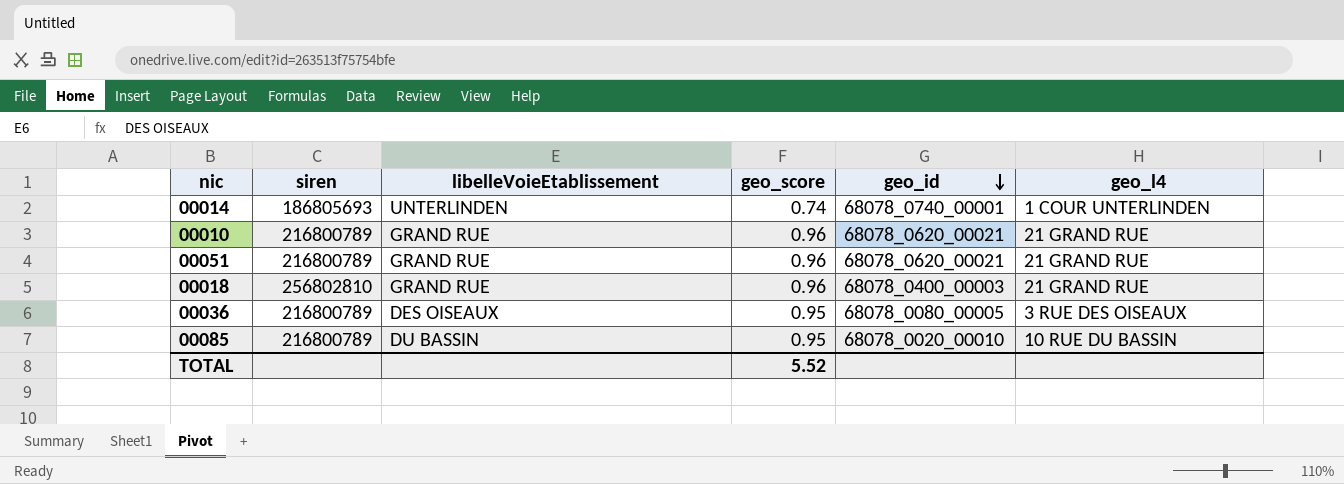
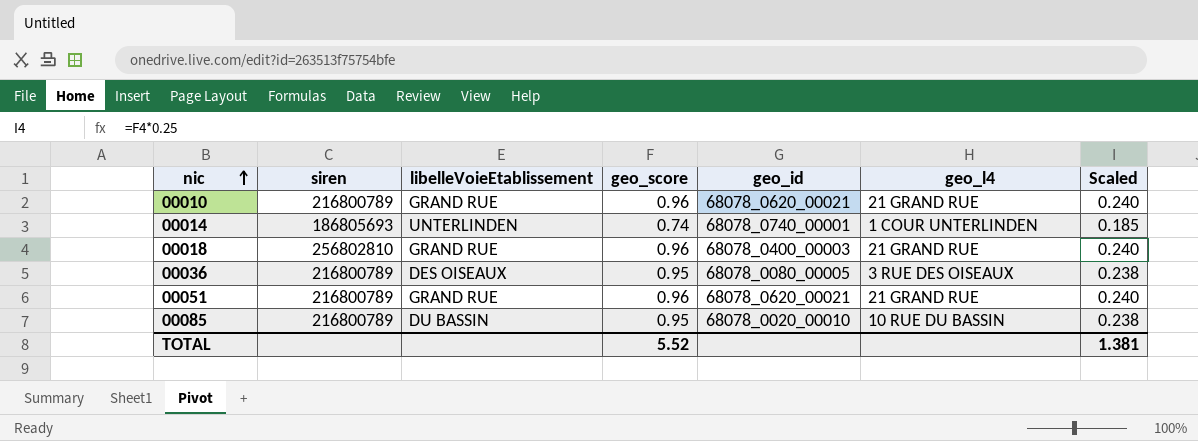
row order: geo_id descending -> nic ascending
column Scaled | formula: none -> [geo_score] * 0.25

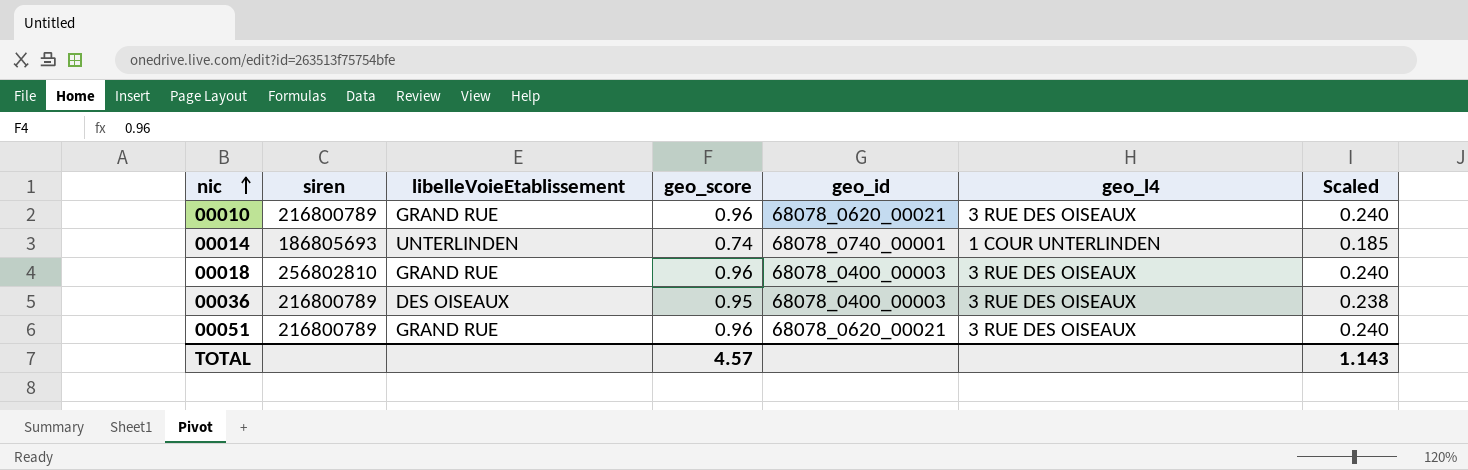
row 00085: 216800789 | DU BASSIN | 0.95 | 68078_0020_00010 | 10 RUE DU BASSIN | 0.238 -> none
00010 | geo_l4: 21 GRAND RUE -> 3 RUE DES OISEAUX
00018 | geo_l4: 21 GRAND RUE -> 3 RUE DES OISEAUX
00036 | geo_id: 68078_0080_00005 -> 68078_0400_00003
00051 | geo_l4: 21 GRAND RUE -> 3 RUE DES OISEAUX
TOTAL | geo_score: 5.52 -> 4.57
TOTAL | Scaled: 1.381 -> 1.143

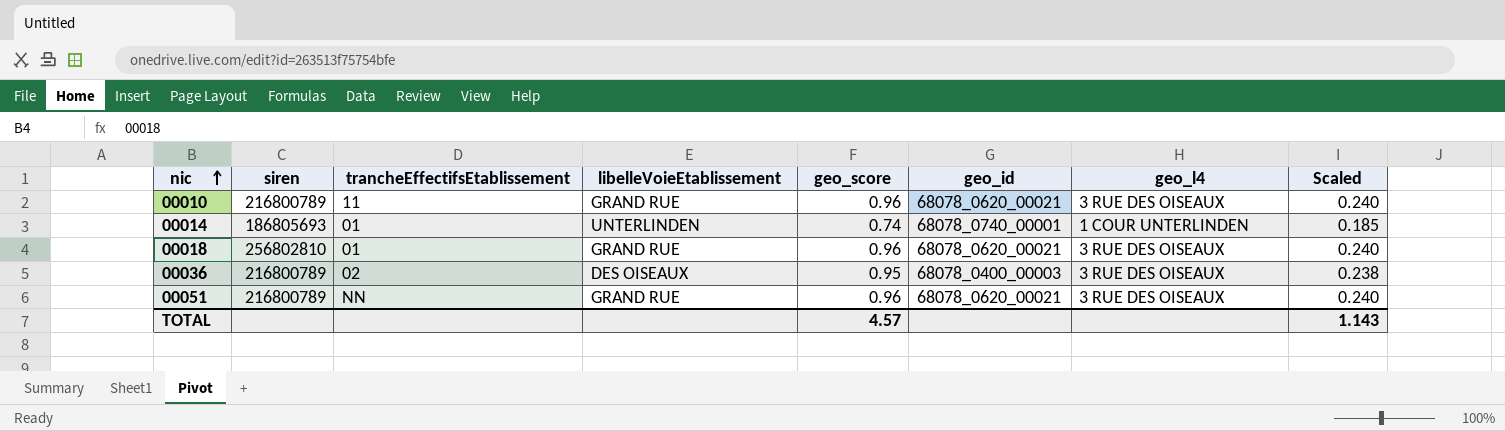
column trancheEffectifsEtablissement | position: none -> 3
00018 | geo_id: 68078_0400_00003 -> 68078_0620_00021

